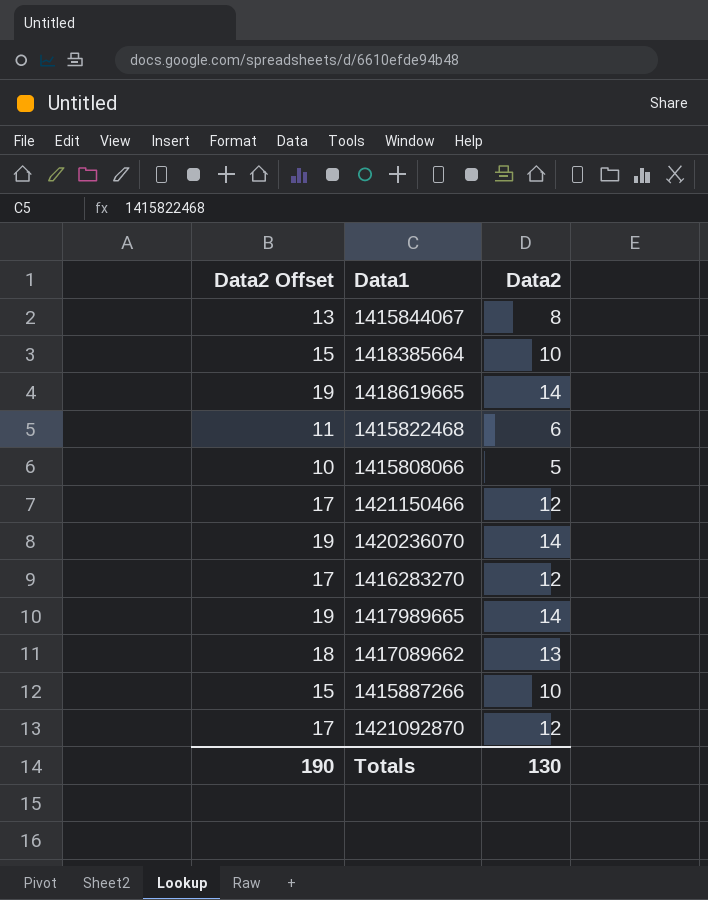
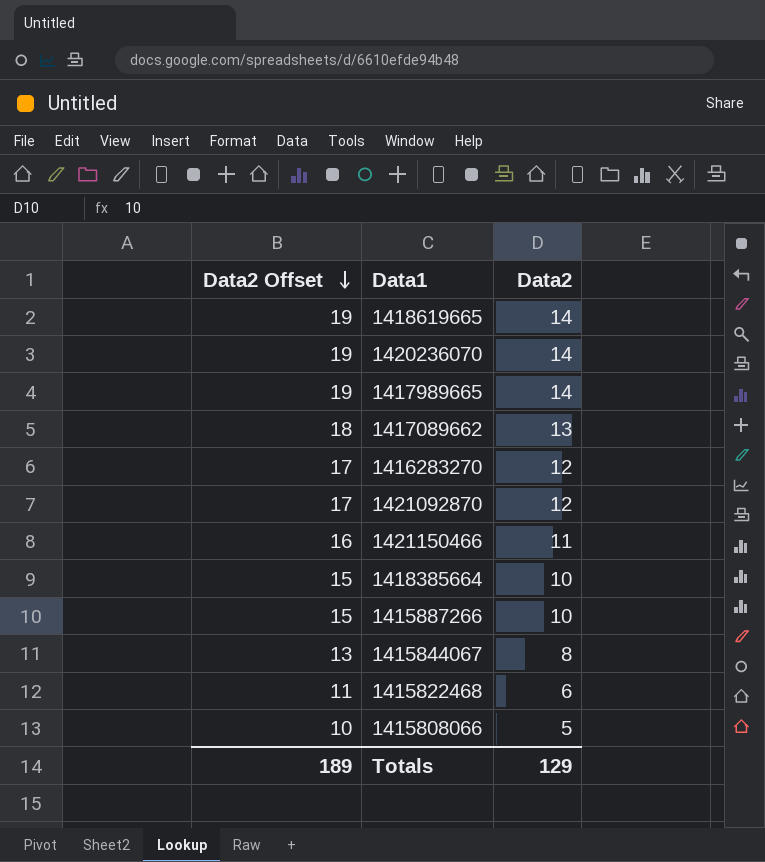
row order: none -> Data2 Offset descending
1421150466 | Data2 Offset: 17 -> 16
1421150466 | Data2: 12 -> 11
Totals | Data2 Offset: 190 -> 189
Totals | Data2: 130 -> 129

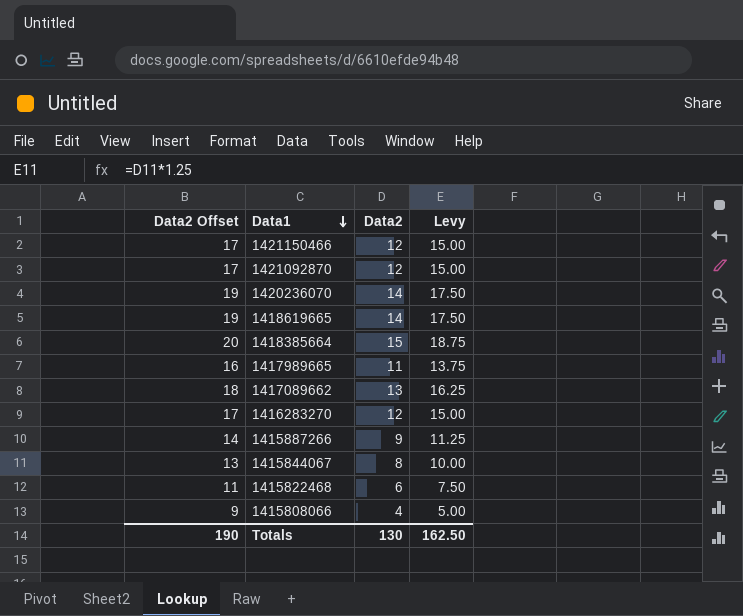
row order: Data2 Offset descending -> Data1 descending
column Levy | formula: none -> [Data2] * 1.25
1421150466 | Data2 Offset: 16 -> 17
1421150466 | Data2: 11 -> 12
1418385664 | Data2 Offset: 15 -> 20
1418385664 | Data2: 10 -> 15
1417989665 | Data2 Offset: 19 -> 16
1417989665 | Data2: 14 -> 11
1415887266 | Data2 Offset: 15 -> 14
1415887266 | Data2: 10 -> 9
1415808066 | Data2 Offset: 10 -> 9
1415808066 | Data2: 5 -> 4
Totals | Data2 Offset: 189 -> 190
Totals | Data2: 129 -> 130

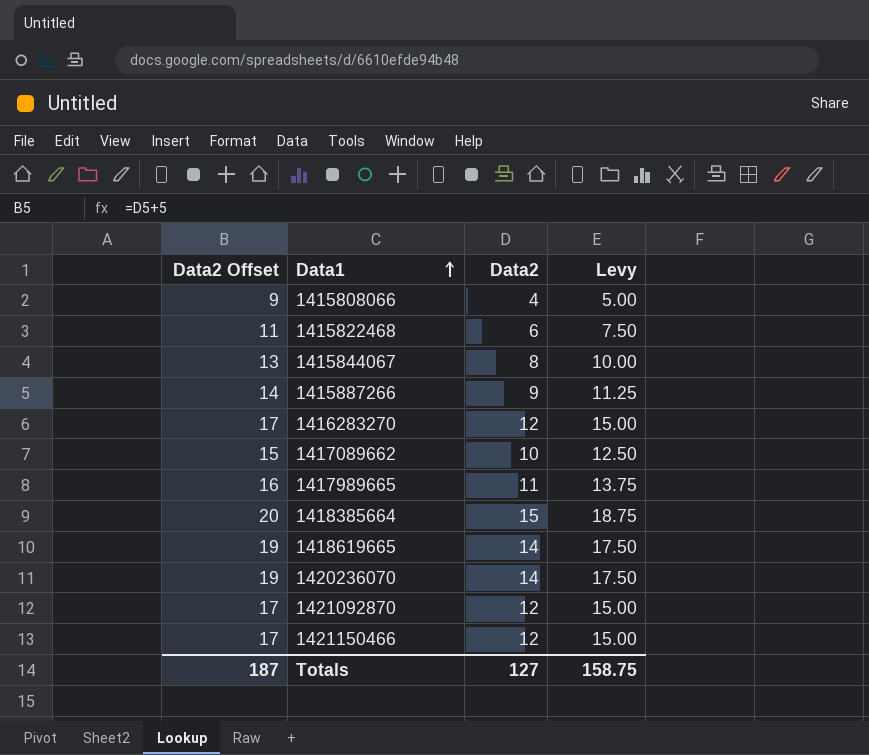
row order: Data1 descending -> Data1 ascending
1417089662 | Data2 Offset: 18 -> 15
1417089662 | Data2: 13 -> 10
1417089662 | Levy: 16.25 -> 12.50
Totals | Data2 Offset: 190 -> 187
Totals | Data2: 130 -> 127
Totals | Levy: 162.50 -> 158.75

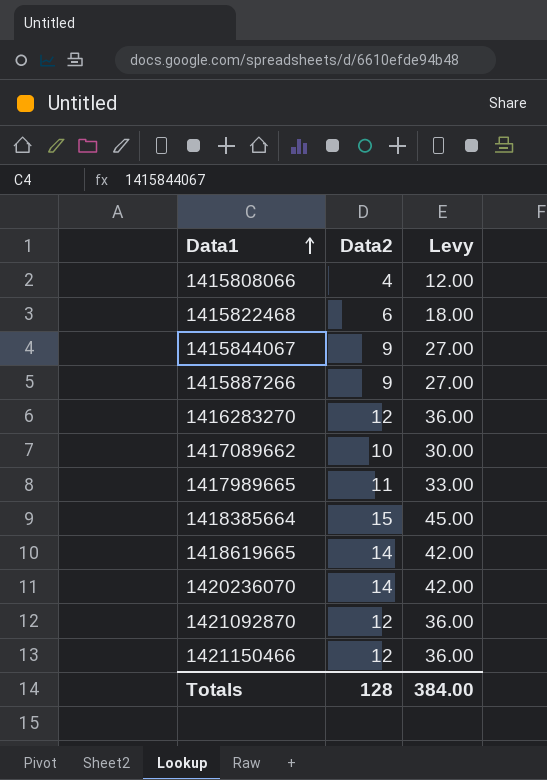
column Data2 Offset | formula: [Data2] + 5 -> none
column Levy | formula: [Data2] * 1.25 -> [Data2] * 3
1415844067 | Data2: 8 -> 9
Totals | Data2: 127 -> 128
Totals | Levy: 158.75 -> 384.00

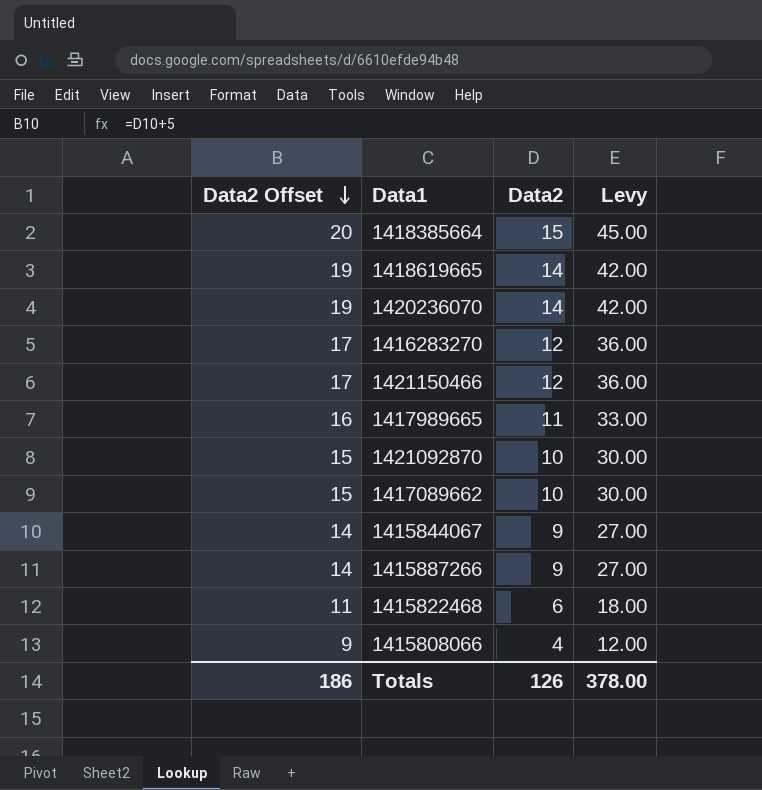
row order: Data1 ascending -> Data2 Offset descending
column Data2 Offset | formula: none -> [Data2] + 5
1421092870 | Data2: 12 -> 10
1421092870 | Levy: 36.00 -> 30.00
Totals | Data2: 128 -> 126
Totals | Levy: 384.00 -> 378.00

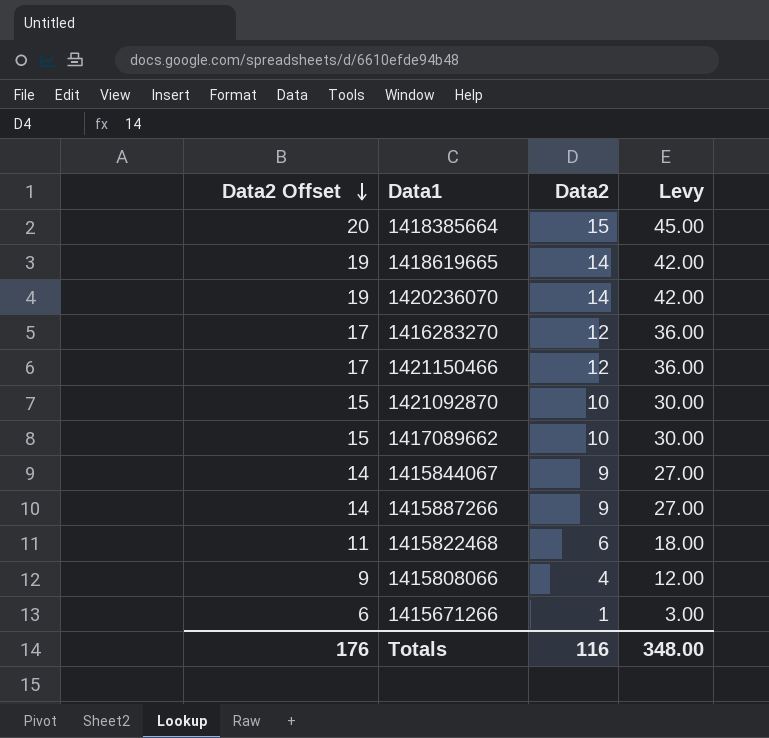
row 1417989665: 16 | 11 | 33.00 -> none
row 1415671266: none -> 6 | 1 | 3.00
Totals | Data2 Offset: 186 -> 176
Totals | Data2: 126 -> 116
Totals | Levy: 378.00 -> 348.00

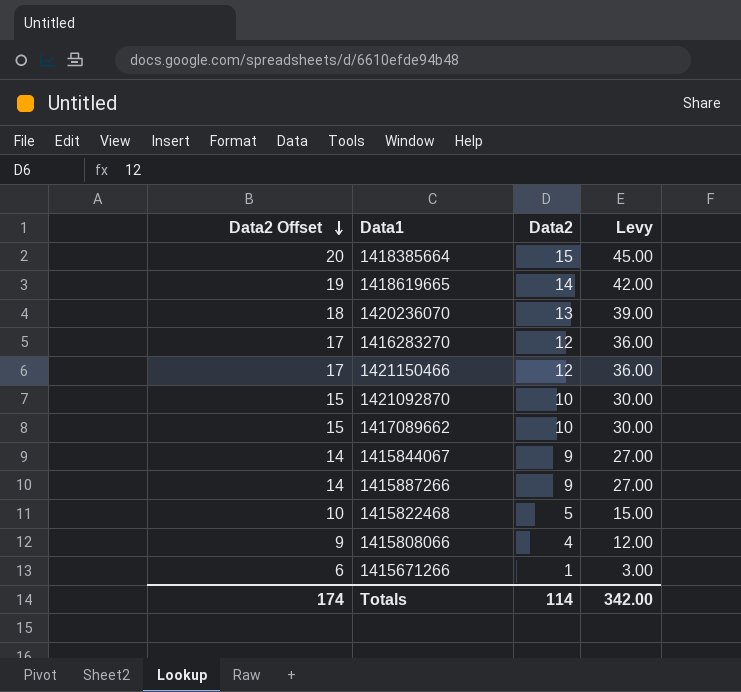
1420236070 | Data2 Offset: 19 -> 18
1420236070 | Data2: 14 -> 13
1420236070 | Levy: 42.00 -> 39.00
1415822468 | Data2 Offset: 11 -> 10
1415822468 | Data2: 6 -> 5
1415822468 | Levy: 18.00 -> 15.00
Totals | Data2 Offset: 176 -> 174
Totals | Data2: 116 -> 114
Totals | Levy: 348.00 -> 342.00

